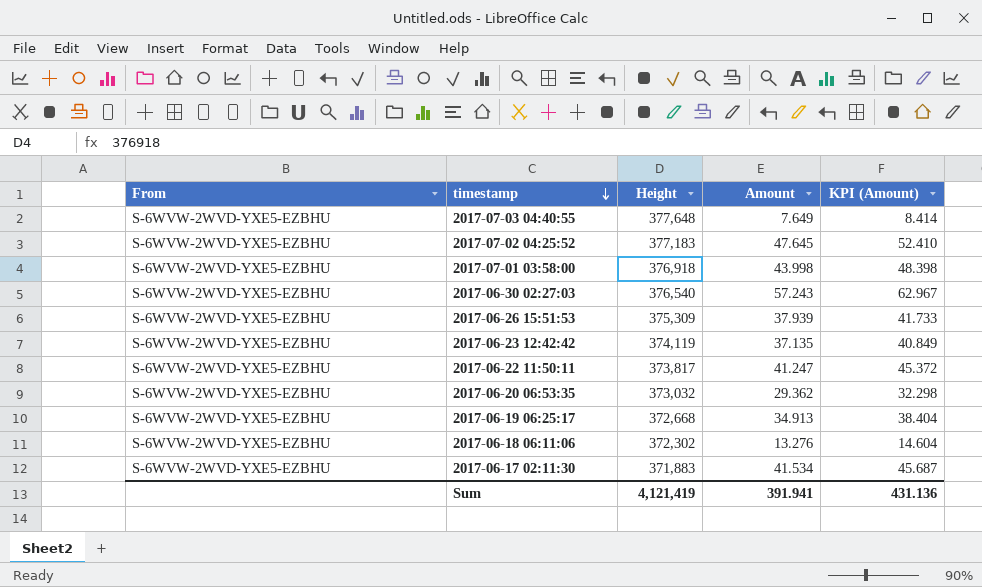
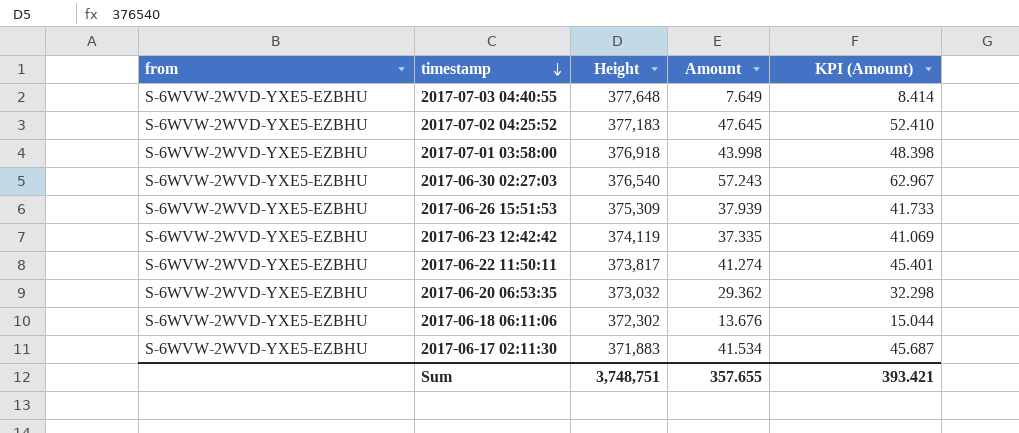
column name: From -> from
row 2017-06-19 06:25:17: S-6WVW-2WVD-YXE5-EZBHU | 372,668 | 34.913 | 38.404 -> none
2017-06-23 12:42:42 | Amount: 37.135 -> 37.335
2017-06-23 12:42:42 | KPI (Amount): 40.849 -> 41.069
2017-06-22 11:50:11 | Amount: 41.247 -> 41.274
2017-06-22 11:50:11 | KPI (Amount): 45.372 -> 45.401
2017-06-18 06:11:06 | Amount: 13.276 -> 13.676
2017-06-18 06:11:06 | KPI (Amount): 14.604 -> 15.044
Sum | Height: 4,121,419 -> 3,748,751
Sum | Amount: 391.941 -> 357.655
Sum | KPI (Amount): 431.136 -> 393.421

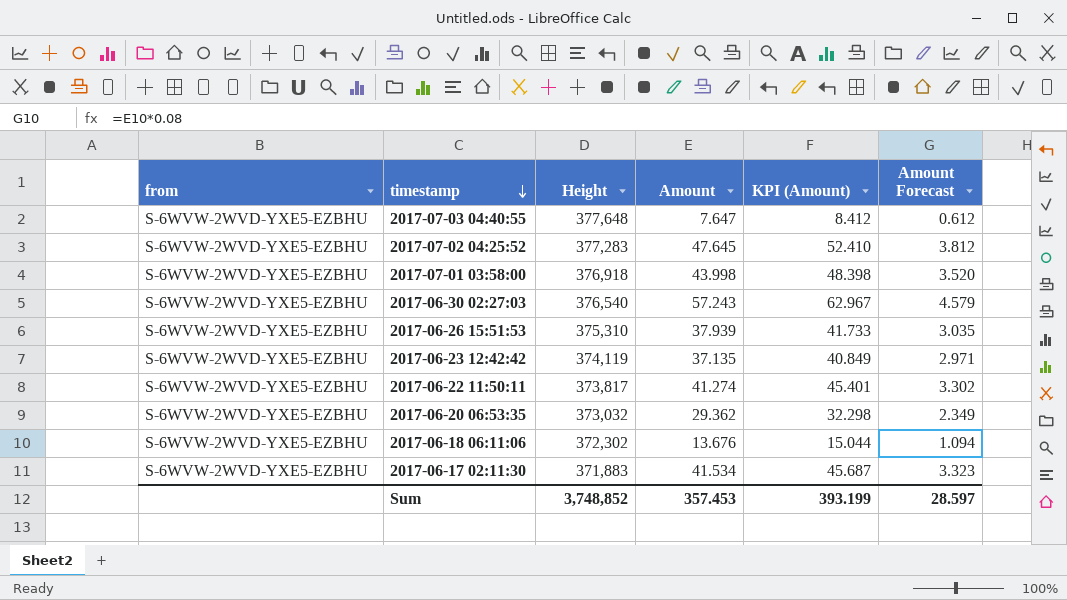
column Amount Forecast | formula: none -> [Amount] * 0.08
2017-07-03 04:40:55 | Amount: 7.649 -> 7.647
2017-07-03 04:40:55 | KPI (Amount): 8.414 -> 8.412
2017-07-02 04:25:52 | Height: 377,183 -> 377,283
2017-06-26 15:51:53 | Height: 375,309 -> 375,310
2017-06-23 12:42:42 | Amount: 37.335 -> 37.135
2017-06-23 12:42:42 | KPI (Amount): 41.069 -> 40.849
Sum | Height: 3,748,751 -> 3,748,852
Sum | Amount: 357.655 -> 357.453
Sum | KPI (Amount): 393.421 -> 393.199

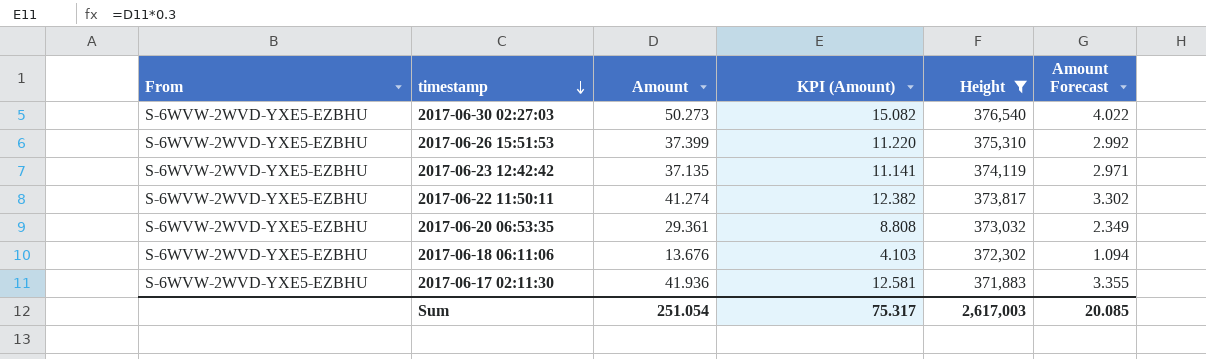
filter: none -> Height <= 376,540
column name: from -> From
column KPI (Amount) | formula: [Amount] * 1.1 -> [Amount] * 0.3
column Height | position: 3 -> 5
2017-06-30 02:27:03 | Amount: 57.243 -> 50.273
2017-06-30 02:27:03 | Amount Forecast: 4.579 -> 4.022
2017-06-26 15:51:53 | Amount: 37.939 -> 37.399
2017-06-26 15:51:53 | Amount Forecast: 3.035 -> 2.992
2017-06-20 06:53:35 | Amount: 29.362 -> 29.361
2017-06-17 02:11:30 | Amount: 41.534 -> 41.936
2017-06-17 02:11:30 | Amount Forecast: 3.323 -> 3.355
Sum | Amount: 357.453 -> 251.054
Sum | KPI (Amount): 393.199 -> 75.317
Sum | Height: 3,748,852 -> 2,617,003
Sum | Amount Forecast: 28.597 -> 20.085

